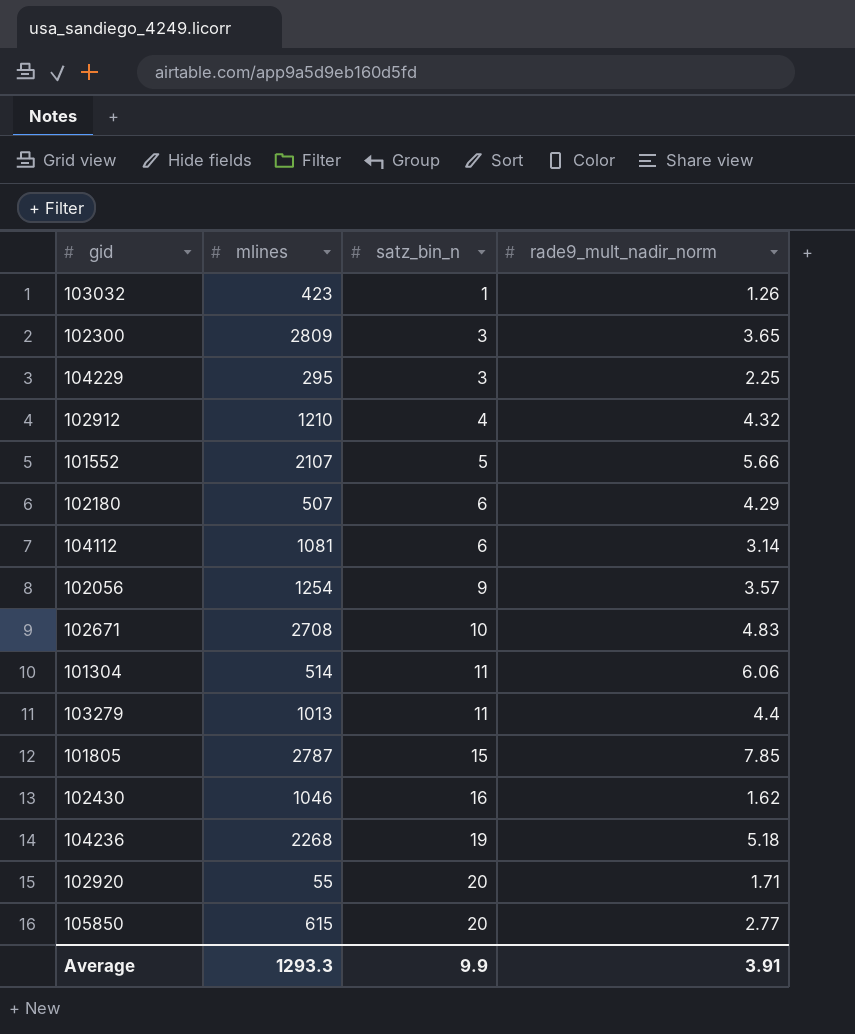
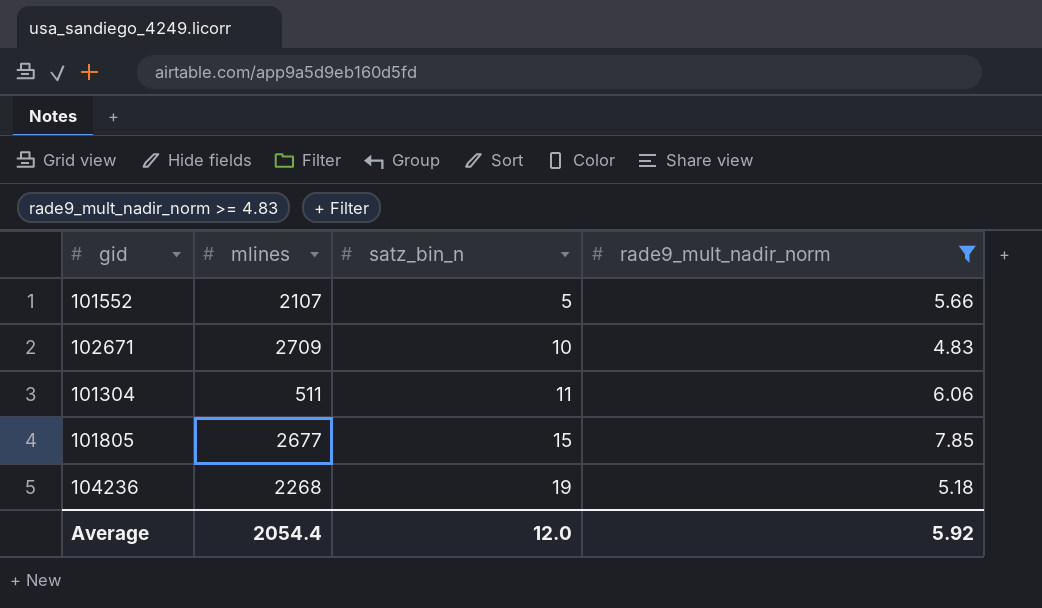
filter: none -> rade9_mult_nadir_norm >= 4.83
102671 | mlines: 2708 -> 2709
101304 | mlines: 514 -> 511
101805 | mlines: 2787 -> 2677
Average | mlines: 1293.3 -> 2054.4
Average | satz_bin_n: 9.9 -> 12.0
Average | rade9_mult_nadir_norm: 3.91 -> 5.92

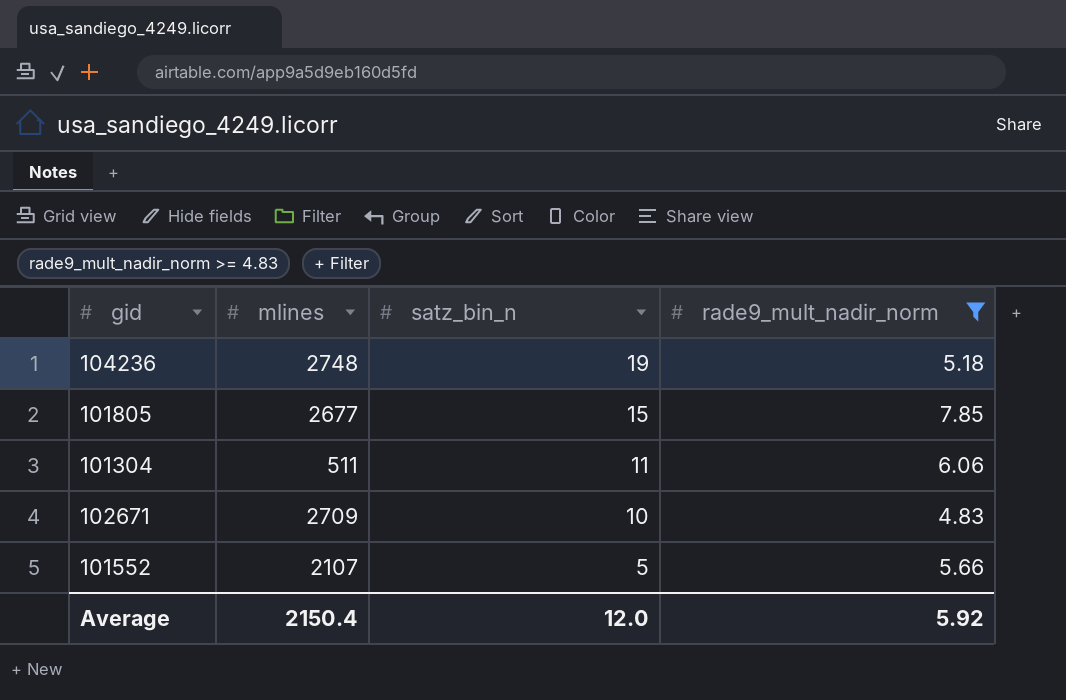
row order: satz_bin_n ascending -> satz_bin_n descending
104236 | mlines: 2268 -> 2748
Average | mlines: 2054.4 -> 2150.4

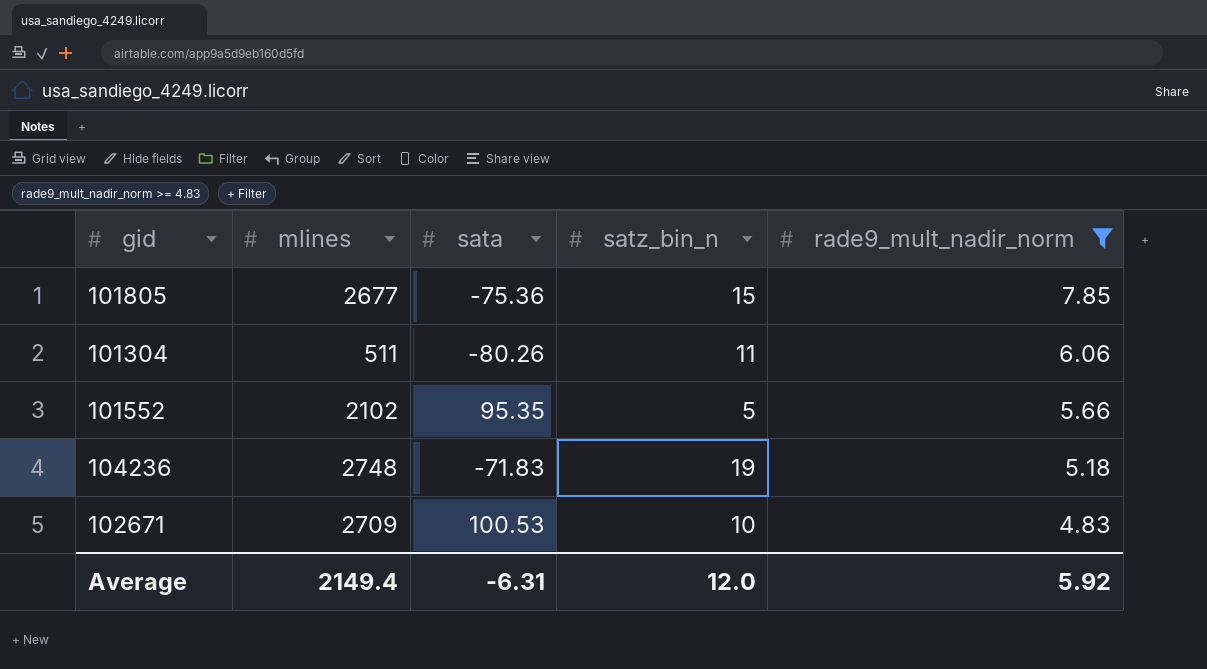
row order: satz_bin_n descending -> rade9_mult_nadir_norm descending
column sata | position: none -> 3
101552 | mlines: 2107 -> 2102
Average | mlines: 2150.4 -> 2149.4

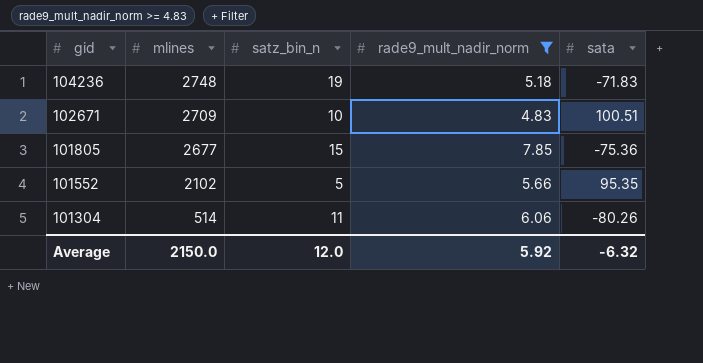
row order: rade9_mult_nadir_norm descending -> gid descending
column sata | position: 3 -> 5
102671 | sata: 100.53 -> 100.51
101304 | mlines: 511 -> 514
Average | mlines: 2149.4 -> 2150.0
Average | sata: -6.31 -> -6.32

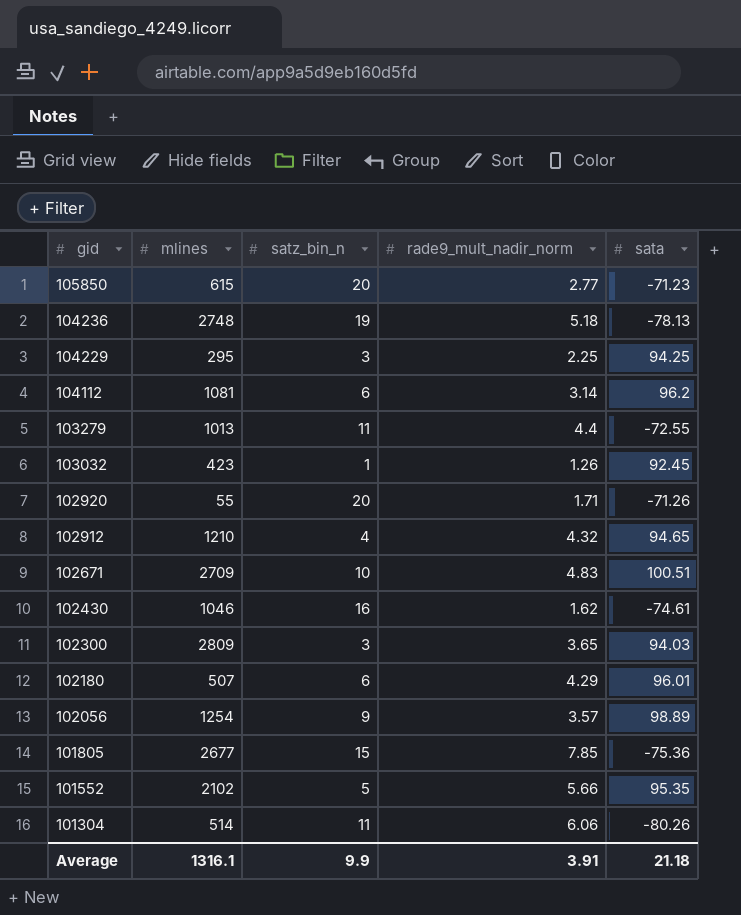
filter: rade9_mult_nadir_norm >= 4.83 -> none
104236 | sata: -71.83 -> -78.13
Average | mlines: 2150.0 -> 1316.1
Average | satz_bin_n: 12.0 -> 9.9
Average | rade9_mult_nadir_norm: 5.92 -> 3.91
Average | sata: -6.32 -> 21.18

